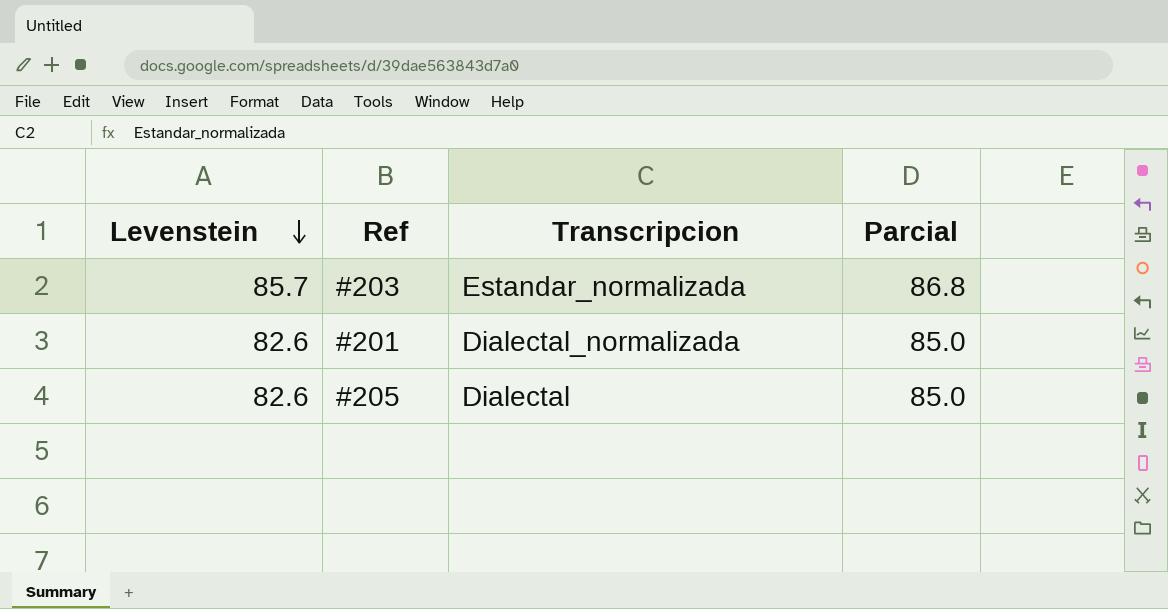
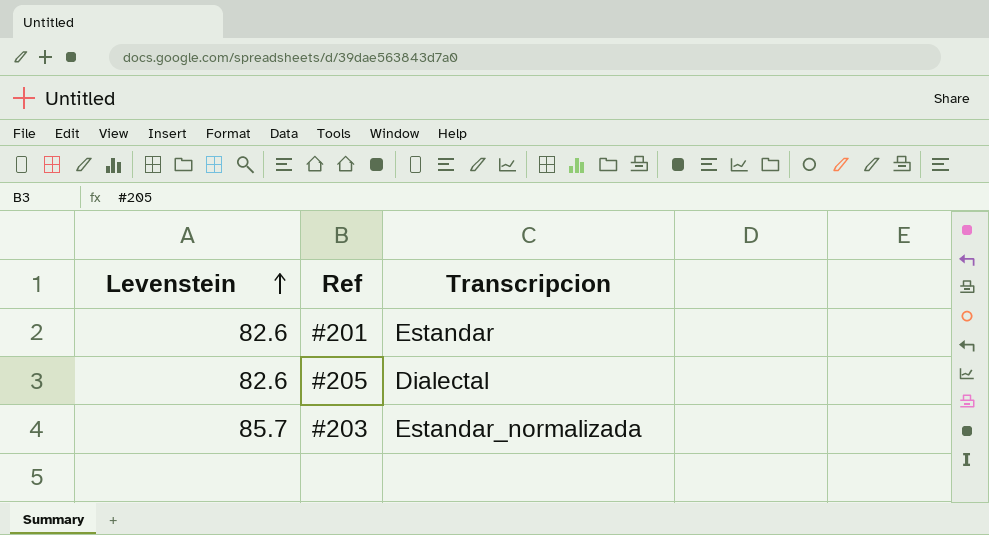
row order: Levenstein descending -> Levenstein ascending
column Parcial | position: 4 -> none
#201 | Transcripcion: Dialectal_normalizada -> Estandar

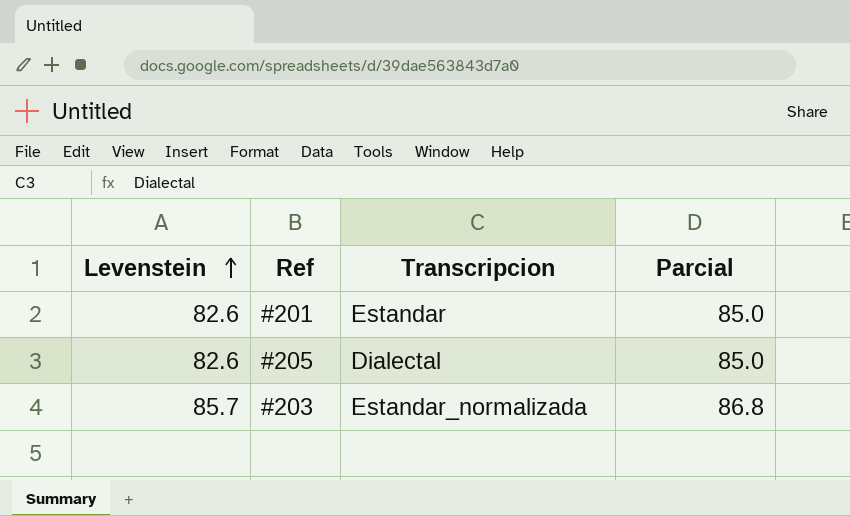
column Parcial | position: none -> 4

